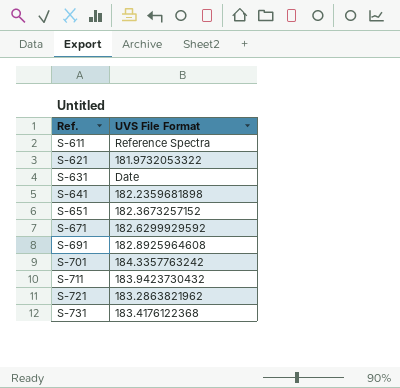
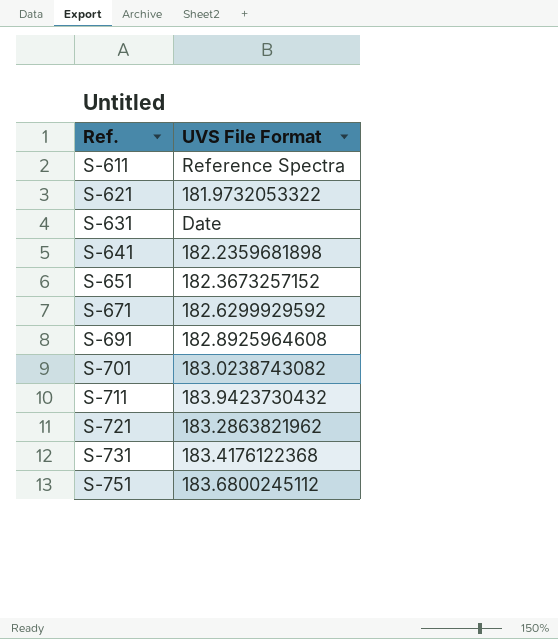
S-701 | UVS File Format: 184.3357763242 -> 183.0238743082
row S-751: none -> 183.6800245112

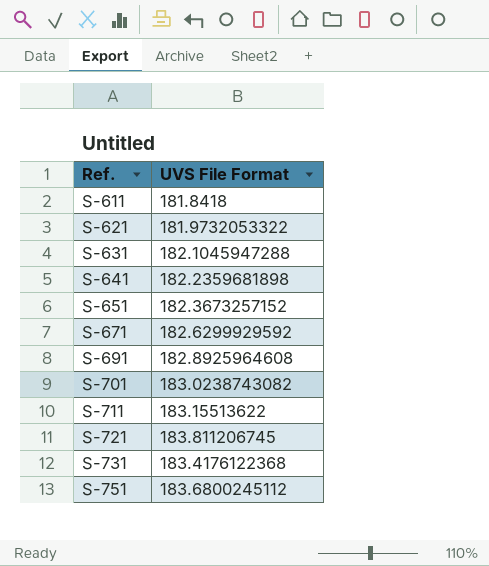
S-611 | UVS File Format: Reference Spectra -> 181.8418
S-631 | UVS File Format: Date -> 182.1045947288
S-711 | UVS File Format: 183.9423730432 -> 183.15513622
S-721 | UVS File Format: 183.2863821962 -> 183.811206745

